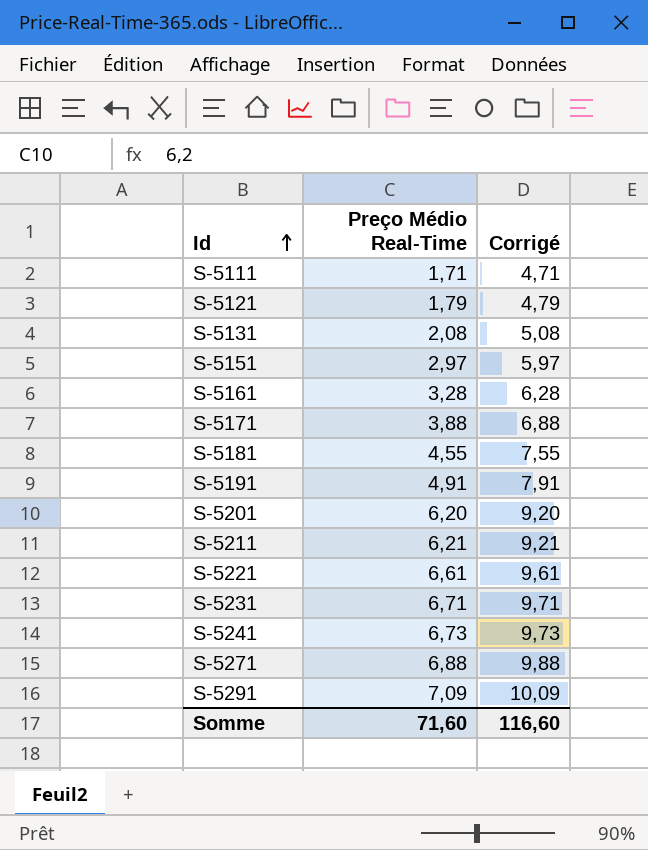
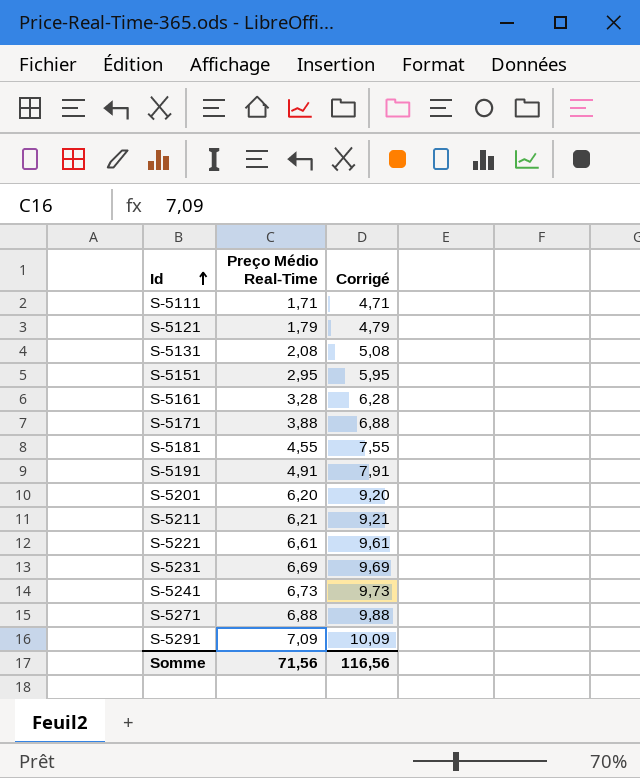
S-5151 | Preço Médio Real-Time: 2,97 -> 2,95
S-5151 | Corrigé: 5,97 -> 5,95
S-5231 | Preço Médio Real-Time: 6,71 -> 6,69
S-5231 | Corrigé: 9,71 -> 9,69
Somme | Preço Médio Real-Time: 71,60 -> 71,56
Somme | Corrigé: 116,60 -> 116,56

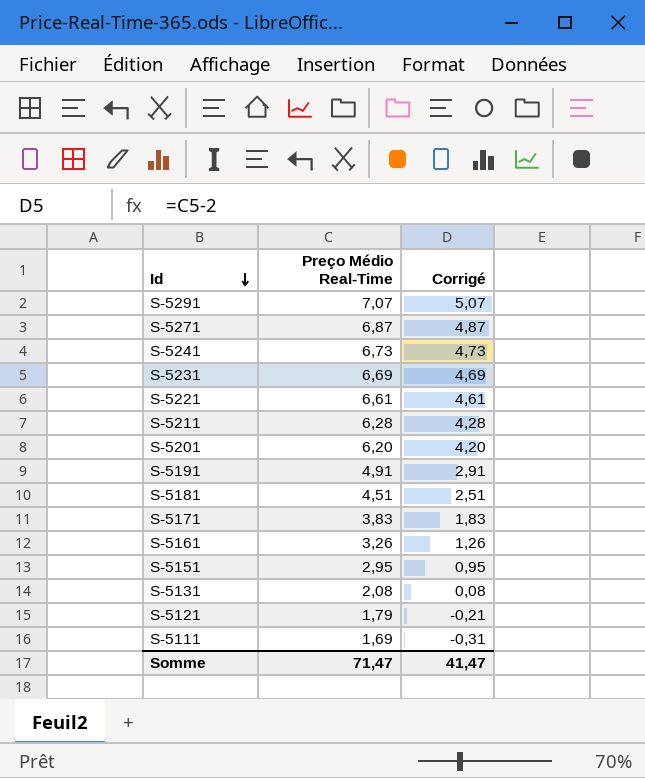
row order: Id ascending -> Id descending
column Corrigé | formula: [Preço Médio Real-Time] + 3 -> [Preço Médio Real-Time] - 2
S-5291 | Preço Médio Real-Time: 7,09 -> 7,07
S-5271 | Preço Médio Real-Time: 6,88 -> 6,87
S-5211 | Preço Médio Real-Time: 6,21 -> 6,28
S-5181 | Preço Médio Real-Time: 4,55 -> 4,51
S-5171 | Preço Médio Real-Time: 3,88 -> 3,83
S-5161 | Preço Médio Real-Time: 3,28 -> 3,26
S-5111 | Preço Médio Real-Time: 1,71 -> 1,69
Somme | Preço Médio Real-Time: 71,56 -> 71,47
Somme | Corrigé: 116,56 -> 41,47

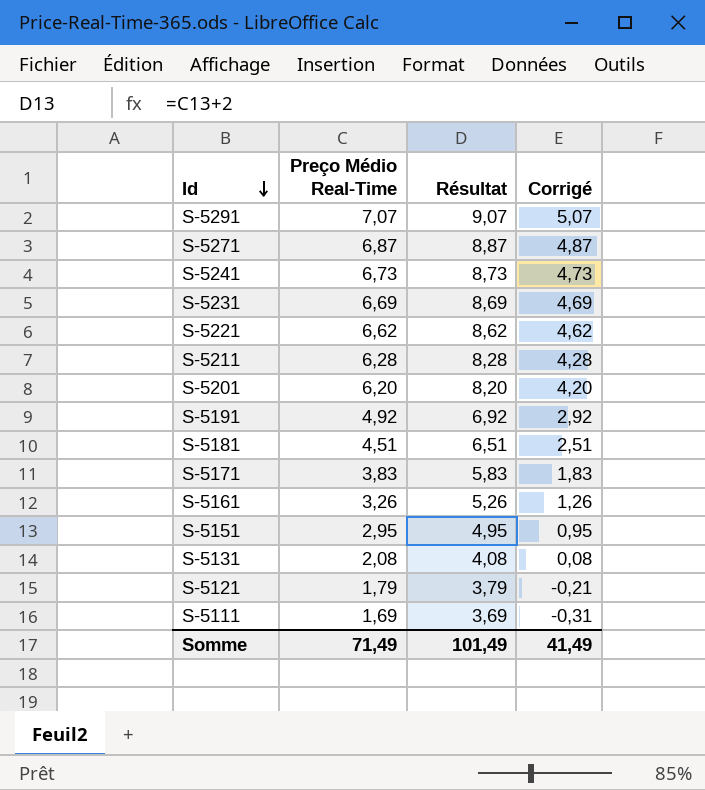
column Résultat | formula: none -> [Preço Médio Real-Time] + 2
S-5221 | Preço Médio Real-Time: 6,61 -> 6,62
S-5221 | Corrigé: 4,61 -> 4,62
S-5191 | Preço Médio Real-Time: 4,91 -> 4,92
S-5191 | Corrigé: 2,91 -> 2,92
Somme | Preço Médio Real-Time: 71,47 -> 71,49
Somme | Corrigé: 41,47 -> 41,49

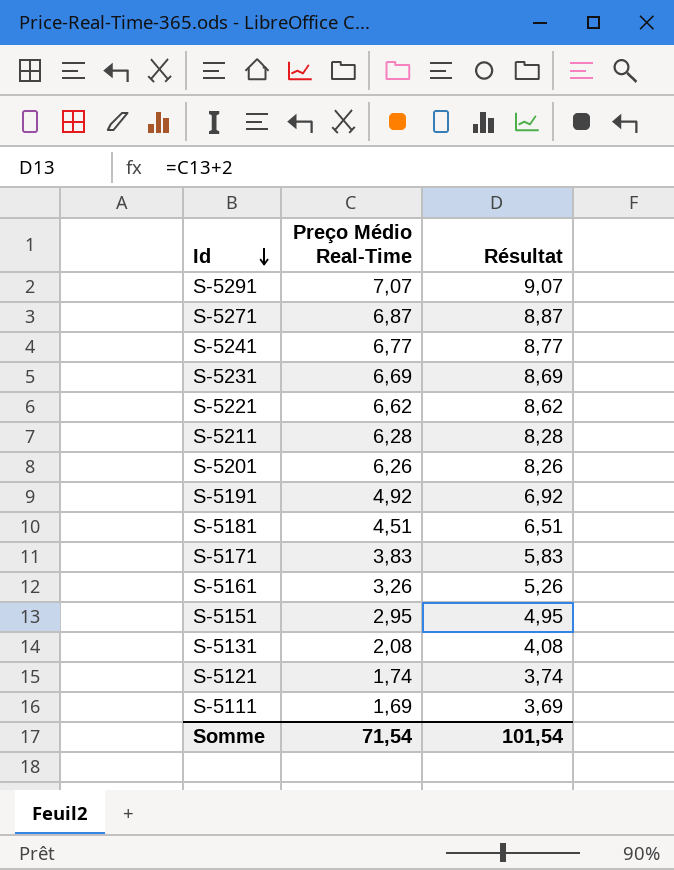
column Corrigé | formula: [Preço Médio Real-Time] - 2 -> none
S-5241 | Preço Médio Real-Time: 6,73 -> 6,77
S-5241 | Résultat: 8,73 -> 8,77
S-5201 | Preço Médio Real-Time: 6,20 -> 6,26
S-5201 | Résultat: 8,20 -> 8,26
S-5121 | Preço Médio Real-Time: 1,79 -> 1,74
S-5121 | Résultat: 3,79 -> 3,74
Somme | Preço Médio Real-Time: 71,49 -> 71,54
Somme | Résultat: 101,49 -> 101,54

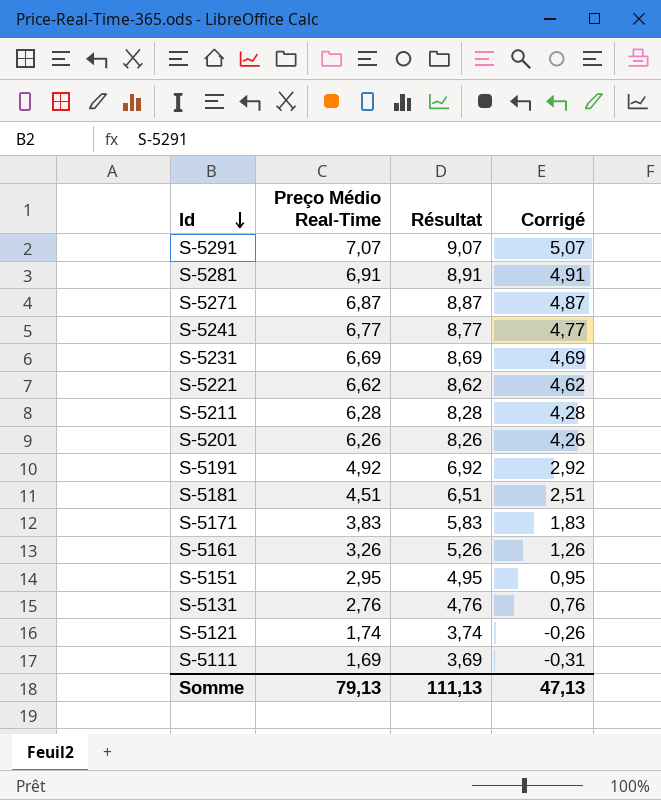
column Corrigé | formula: none -> [Preço Médio Real-Time] - 2
row S-5281: none -> 6,91 | 8,91 | 4,91
S-5131 | Preço Médio Real-Time: 2,08 -> 2,76
S-5131 | Résultat: 4,08 -> 4,76
Somme | Preço Médio Real-Time: 71,54 -> 79,13
Somme | Résultat: 101,54 -> 111,13

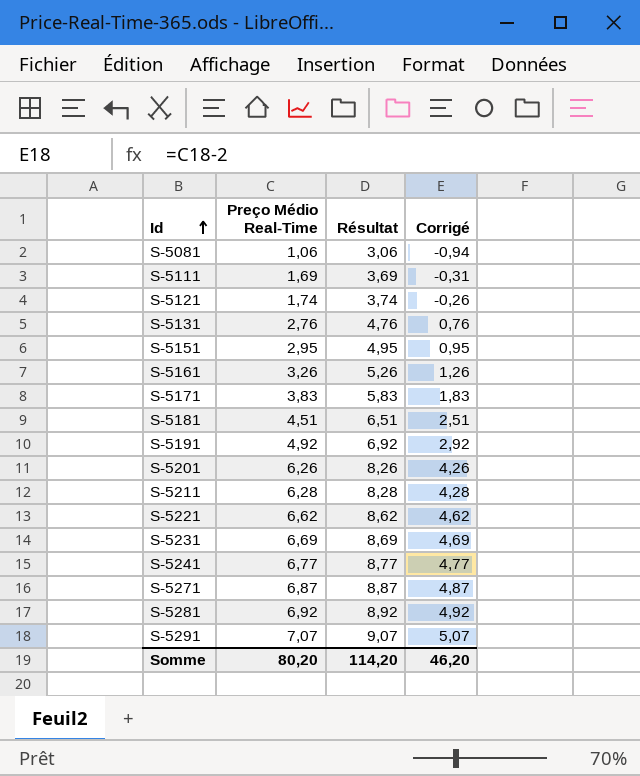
row order: Id descending -> Id ascending
row S-5081: none -> 1,06 | 3,06 | -0,94
S-5281 | Preço Médio Real-Time: 6,91 -> 6,92
S-5281 | Résultat: 8,91 -> 8,92
S-5281 | Corrigé: 4,91 -> 4,92
Somme | Preço Médio Real-Time: 79,13 -> 80,20
Somme | Résultat: 111,13 -> 114,20
Somme | Corrigé: 47,13 -> 46,20

